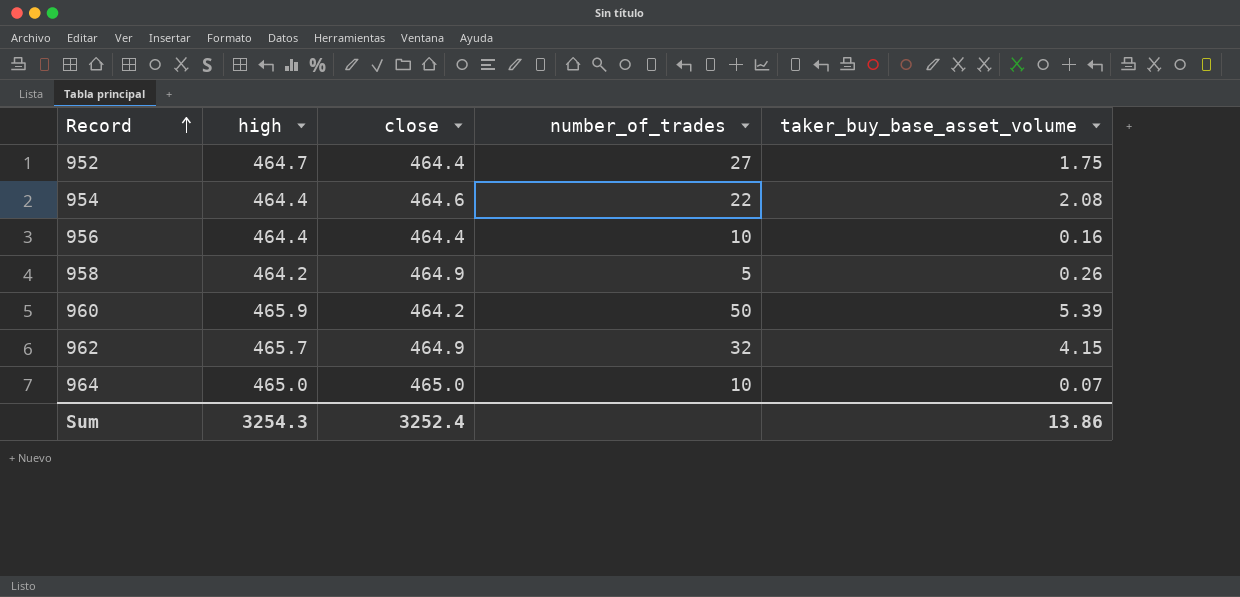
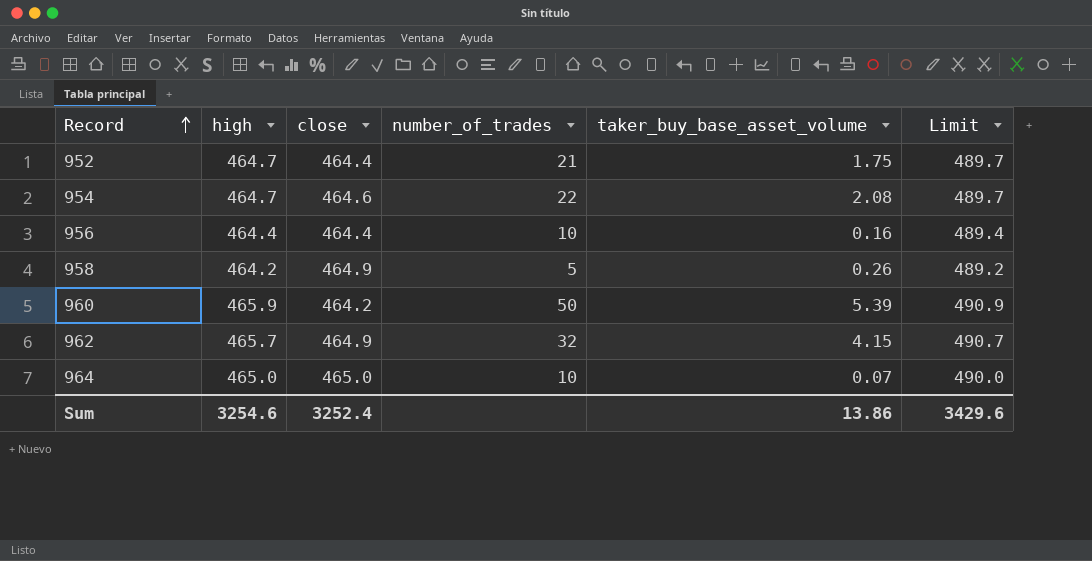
column Limit | formula: none -> [high] + 25
952 | number_of_trades: 27 -> 21
954 | high: 464.4 -> 464.7
Sum | high: 3254.3 -> 3254.6

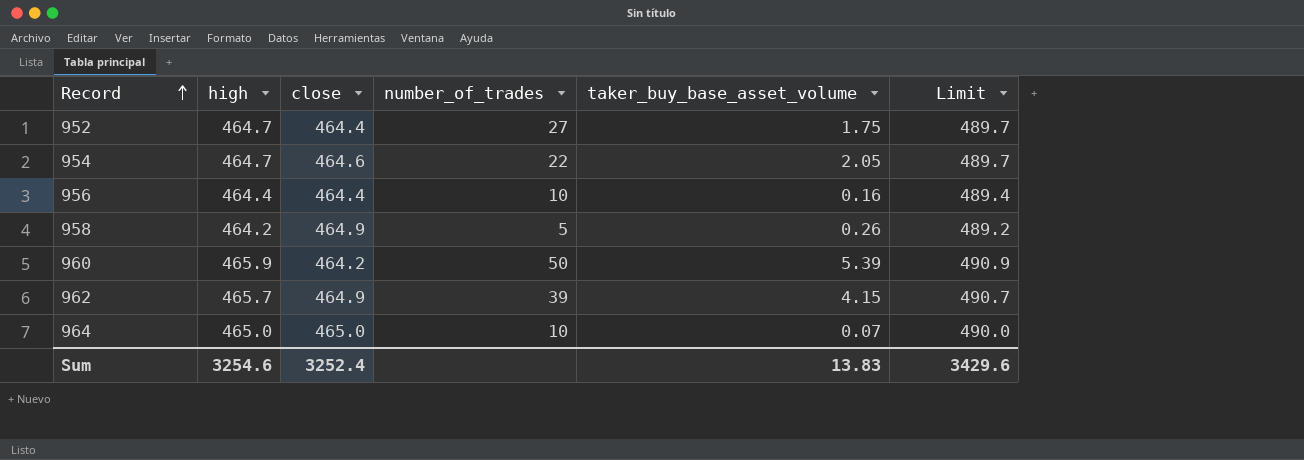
952 | number_of_trades: 21 -> 27
954 | taker_buy_base_asset_volume: 2.08 -> 2.05
962 | number_of_trades: 32 -> 39
Sum | taker_buy_base_asset_volume: 13.86 -> 13.83

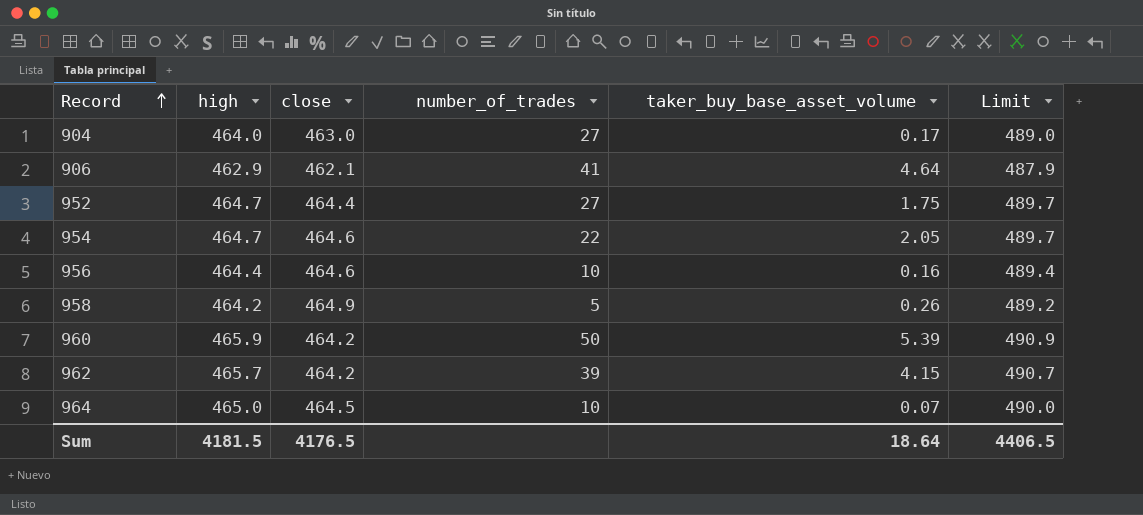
row 904: none -> 464.0 | 463.0 | 27 | 0.17 | 489.0
row 906: none -> 462.9 | 462.1 | 41 | 4.64 | 487.9
956 | close: 464.4 -> 464.6
962 | close: 464.9 -> 464.2
964 | close: 465.0 -> 464.5
Sum | high: 3254.6 -> 4181.5
Sum | close: 3252.4 -> 4176.5
Sum | taker_buy_base_asset_volume: 13.83 -> 18.64
Sum | Limit: 3429.6 -> 4406.5

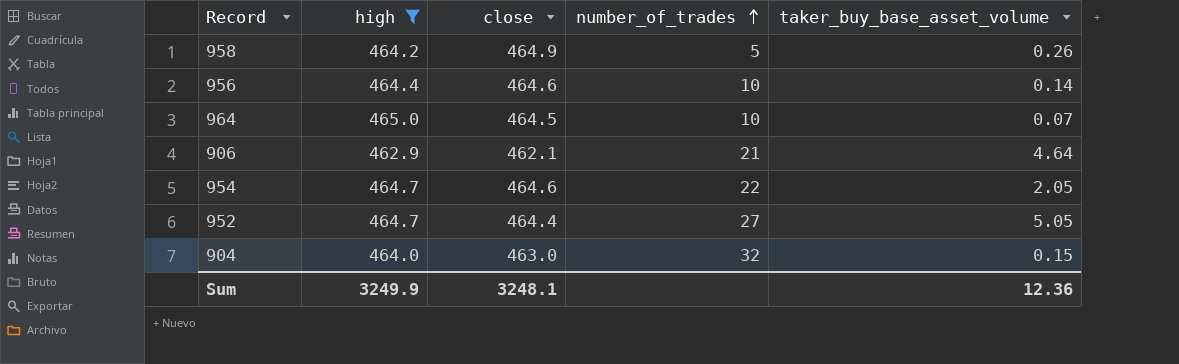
filter: none -> high <= 465.0
row order: Record ascending -> number_of_trades ascending
column Limit | formula: [high] + 25 -> none
956 | taker_buy_base_asset_volume: 0.16 -> 0.14
906 | number_of_trades: 41 -> 21
952 | taker_buy_base_asset_volume: 1.75 -> 5.05
904 | number_of_trades: 27 -> 32
904 | taker_buy_base_asset_volume: 0.17 -> 0.15
Sum | high: 4181.5 -> 3249.9
Sum | close: 4176.5 -> 3248.1
Sum | taker_buy_base_asset_volume: 18.64 -> 12.36

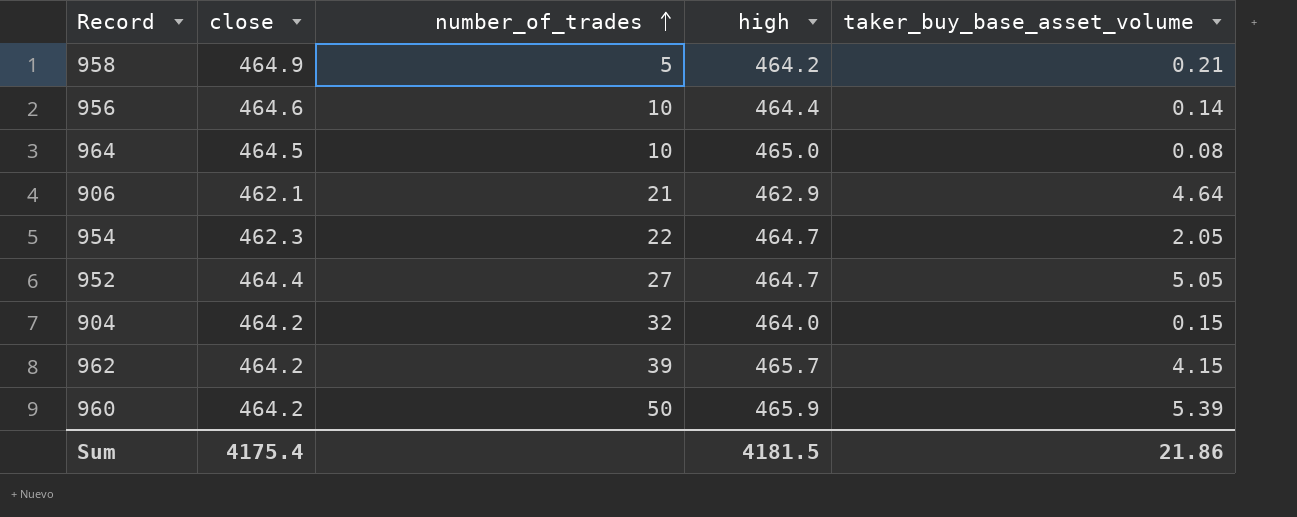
filter: high <= 465.0 -> none
column high | position: 2 -> 4
958 | taker_buy_base_asset_volume: 0.26 -> 0.21
964 | taker_buy_base_asset_volume: 0.07 -> 0.08
954 | close: 464.6 -> 462.3
904 | close: 463.0 -> 464.2
Sum | close: 3248.1 -> 4175.4
Sum | high: 3249.9 -> 4181.5
Sum | taker_buy_base_asset_volume: 12.36 -> 21.86

